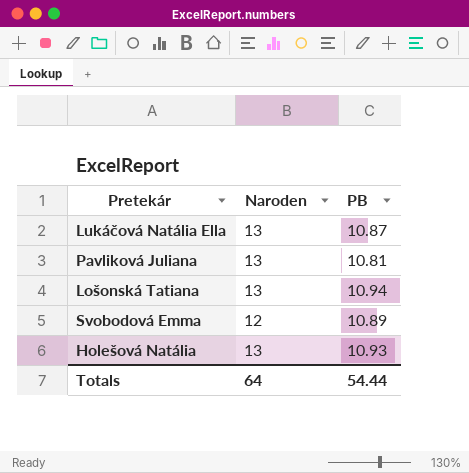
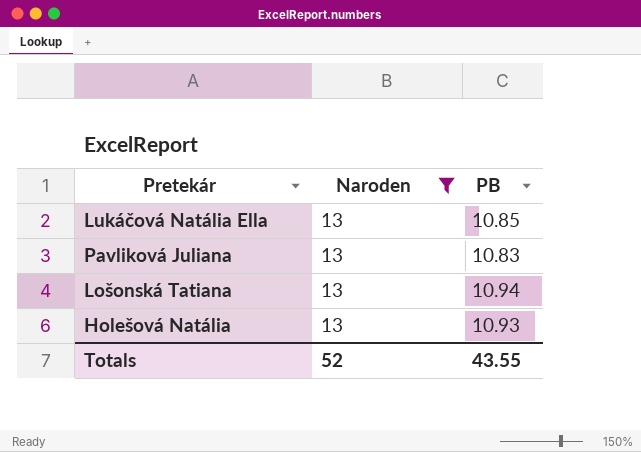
filter: none -> Naroden = 13
Lukáčová Natália Ella | PB: 10.87 -> 10.85
Pavliková Juliana | PB: 10.81 -> 10.83
Totals | Naroden: 64 -> 52
Totals | PB: 54.44 -> 43.55

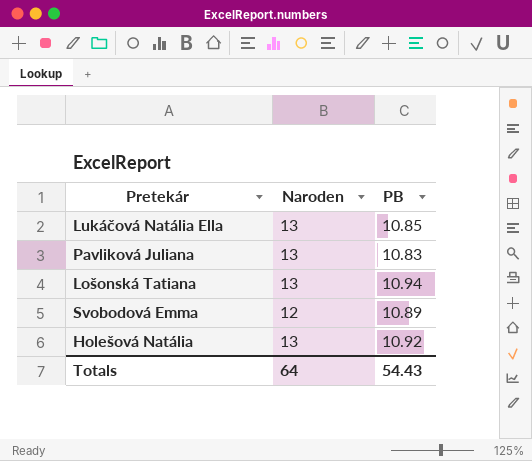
filter: Naroden = 13 -> none
Holešová Natália | PB: 10.93 -> 10.92
Totals | Naroden: 52 -> 64
Totals | PB: 43.55 -> 54.43

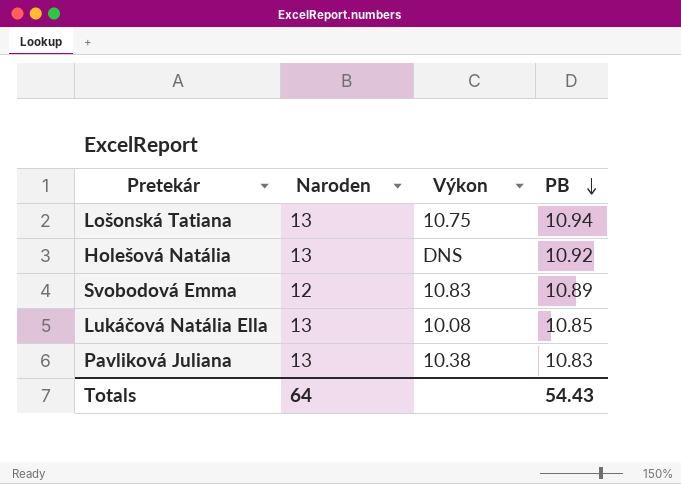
row order: none -> PB descending
column Výkon | position: none -> 3

